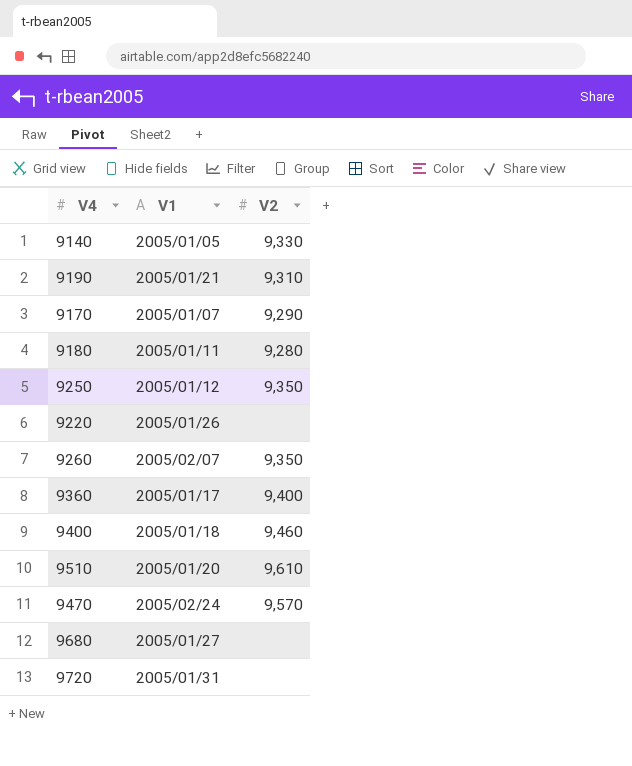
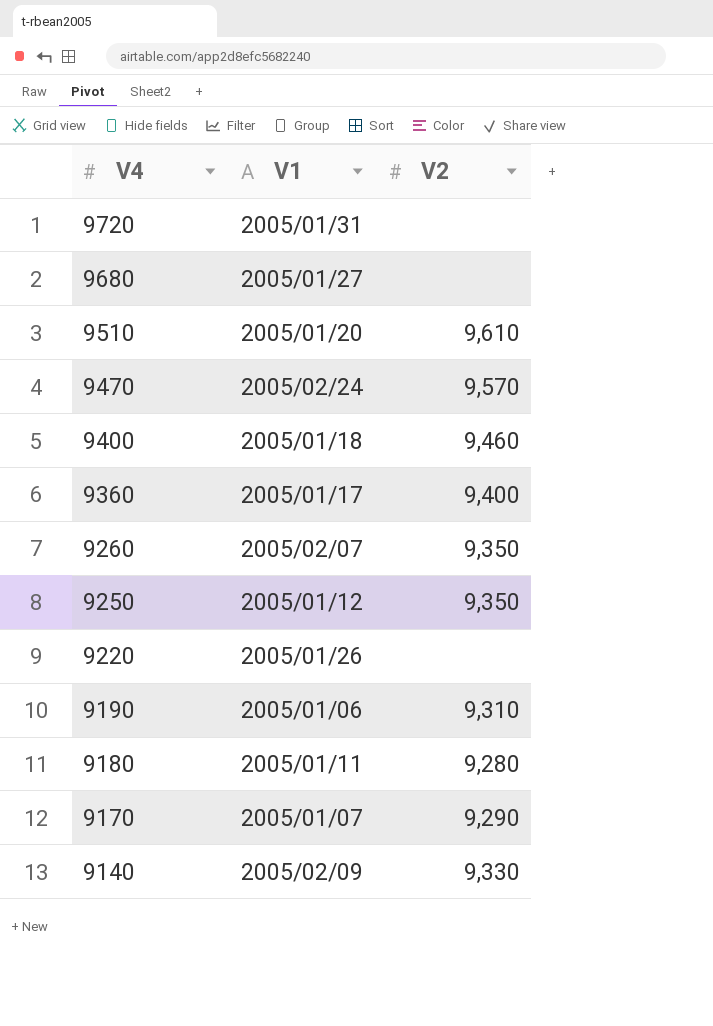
row order: none -> V4 descending
9190 | V1: 2005/01/21 -> 2005/01/06
9140 | V1: 2005/01/05 -> 2005/02/09

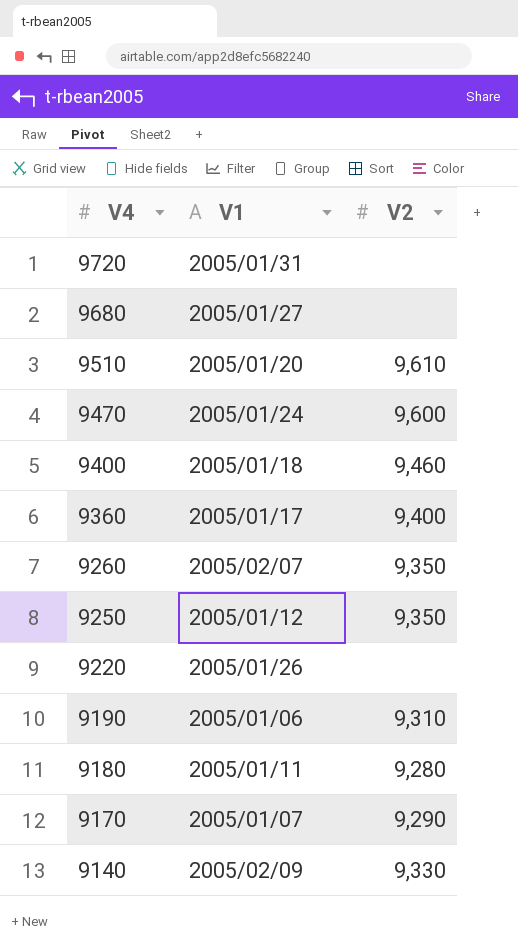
9470 | V1: 2005/02/24 -> 2005/01/24
9470 | V2: 9,570 -> 9,600

